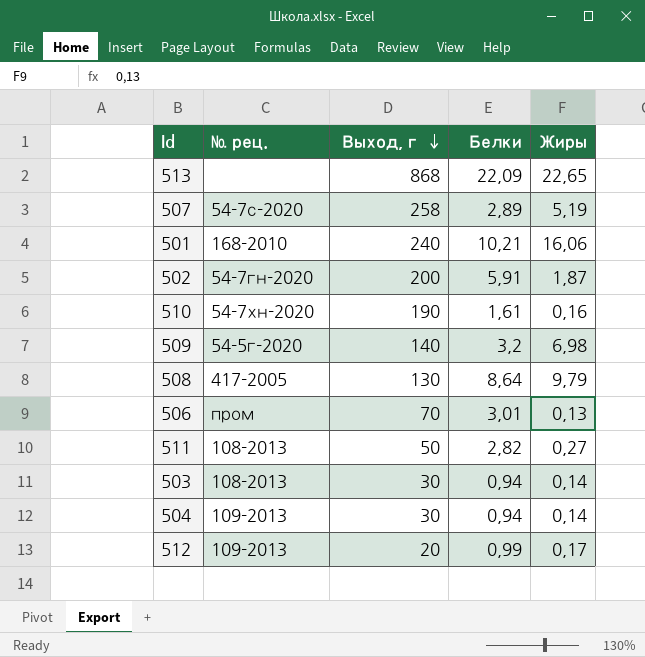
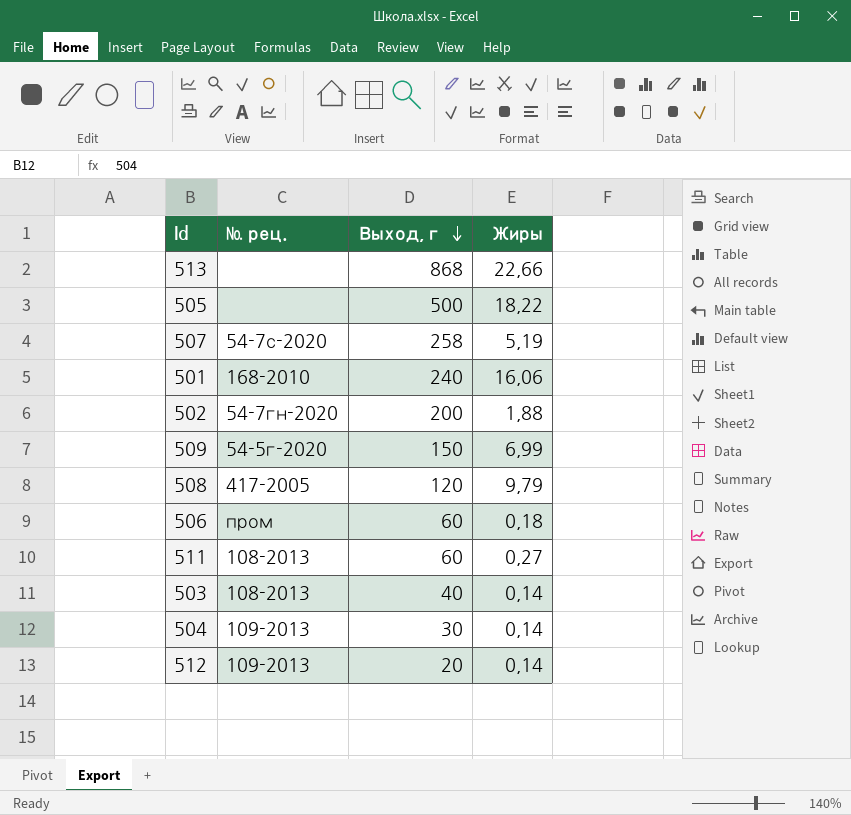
column Белки | position: 4 -> none
row 510: 54-7хн-2020 | 190 | 1,61 | 0,16 -> none
513 | Жиры: 22,65 -> 22,66
row 505: none -> none | 500 | 18,22
502 | Жиры: 1,87 -> 1,88
509 | Выход, г: 140 -> 150
509 | Жиры: 6,98 -> 6,99
508 | Выход, г: 130 -> 120
506 | Выход, г: 70 -> 60
506 | Жиры: 0,13 -> 0,18
511 | Выход, г: 50 -> 60
503 | Выход, г: 30 -> 40
512 | Жиры: 0,17 -> 0,14

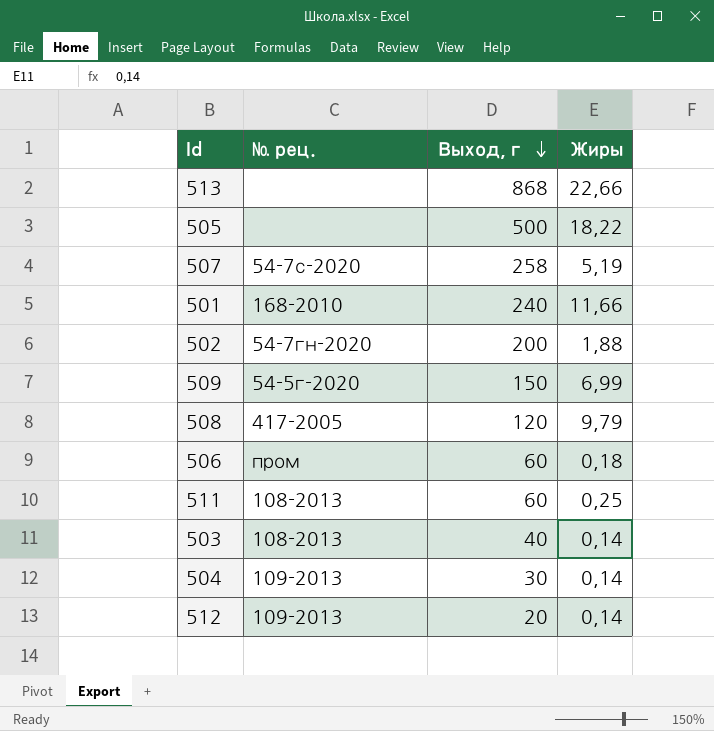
501 | Жиры: 16,06 -> 11,66
511 | Жиры: 0,27 -> 0,25

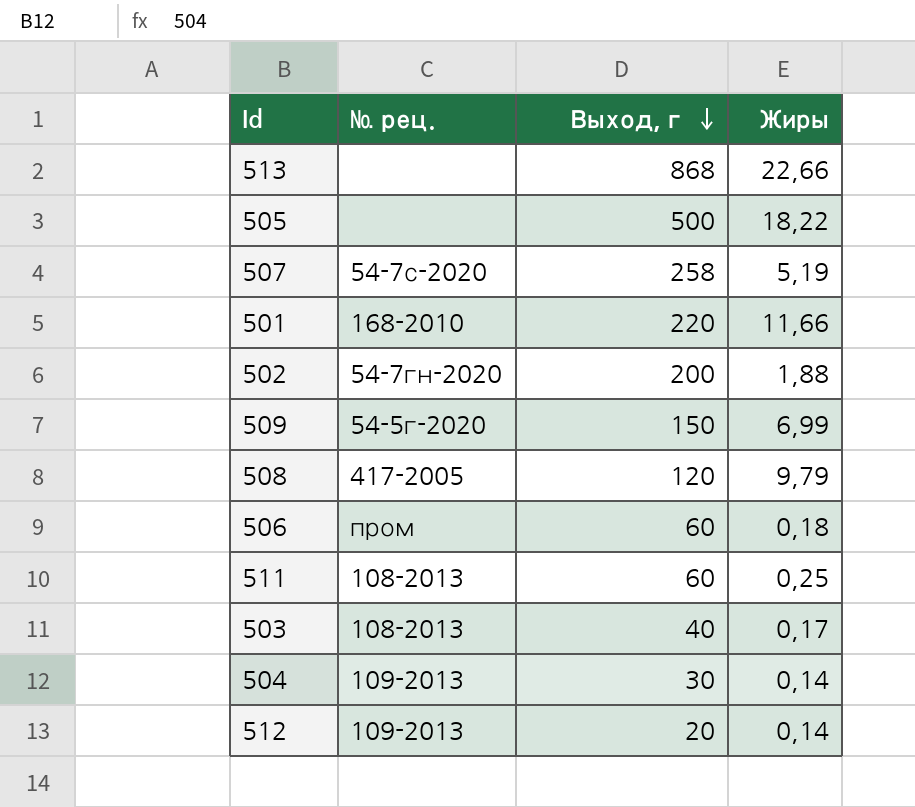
501 | Выход, г: 240 -> 220
503 | Жиры: 0,14 -> 0,17

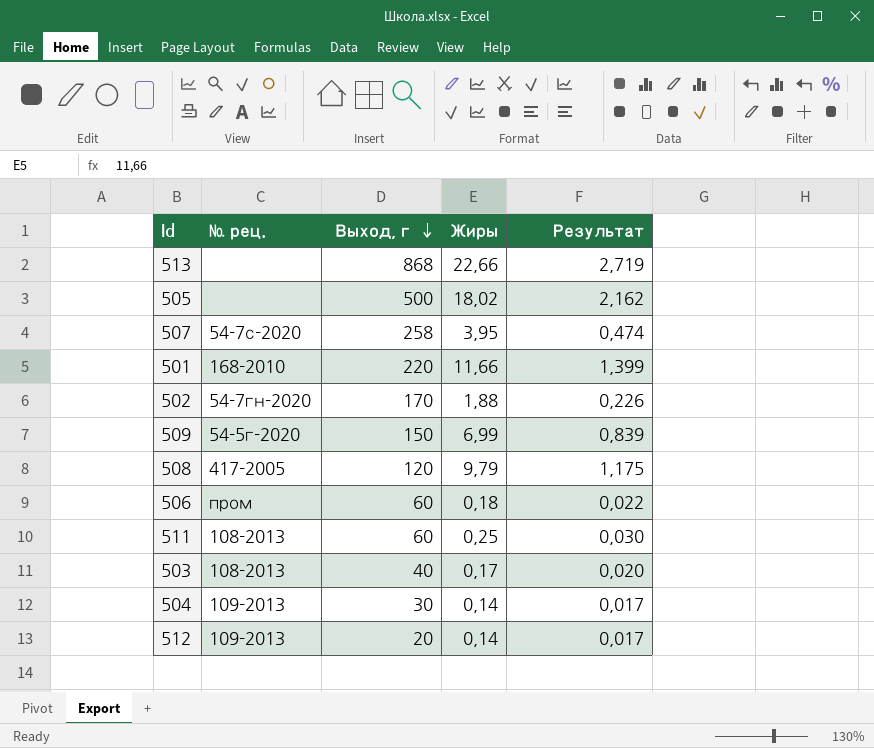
column Результат | formula: none -> [Жиры] * 0,12
505 | Жиры: 18,22 -> 18,02
507 | Жиры: 5,19 -> 3,95
502 | Выход, г: 200 -> 170

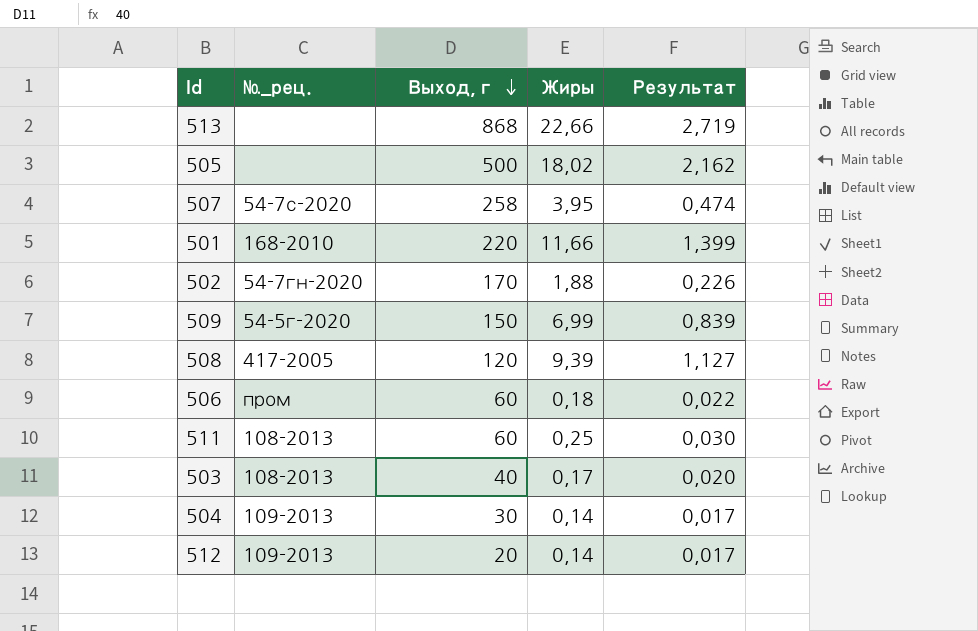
column name: № рец. -> №_рец.
508 | Жиры: 9,79 -> 9,39
508 | Результат: 1,175 -> 1,127

